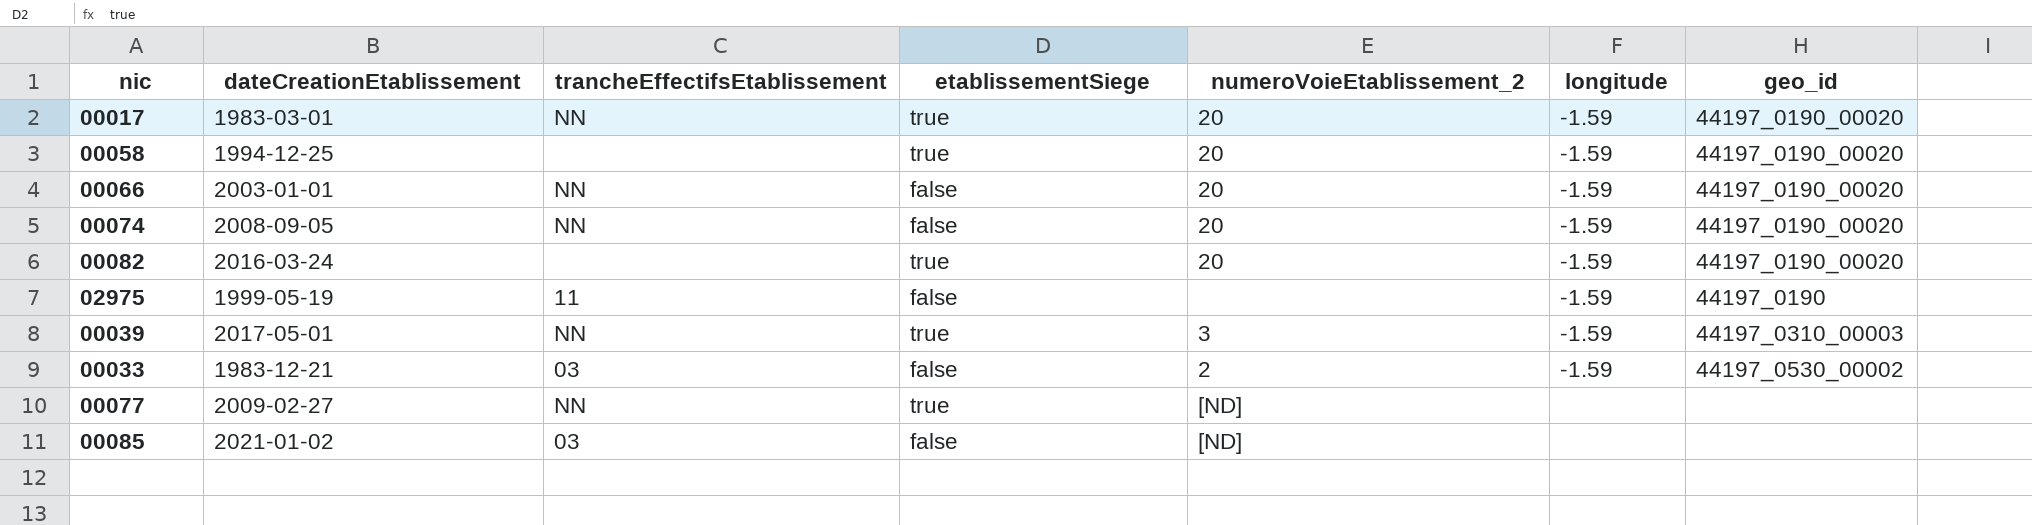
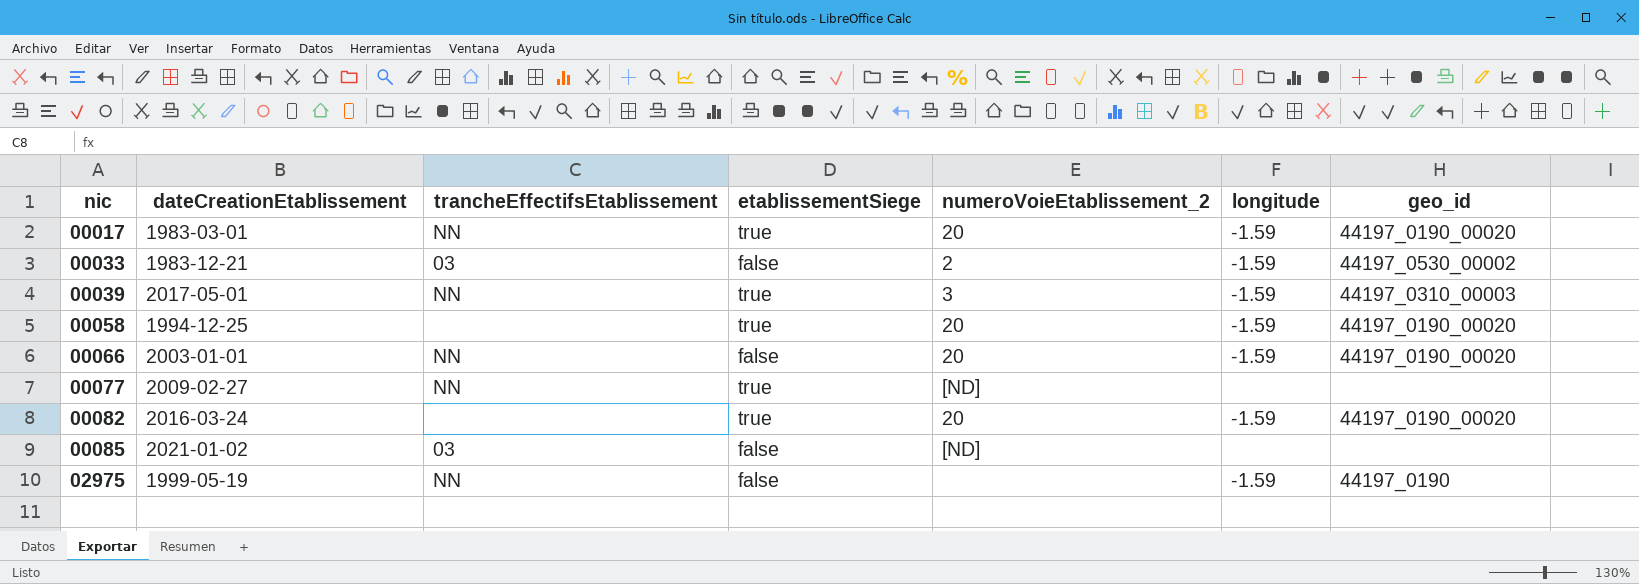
row order: none -> nic ascending
row 00074: 2008-09-05 | NN | false | 20 | -1.59 | 44197_0190_00020 -> none
02975 | trancheEffectifsEtablissement: 11 -> NN

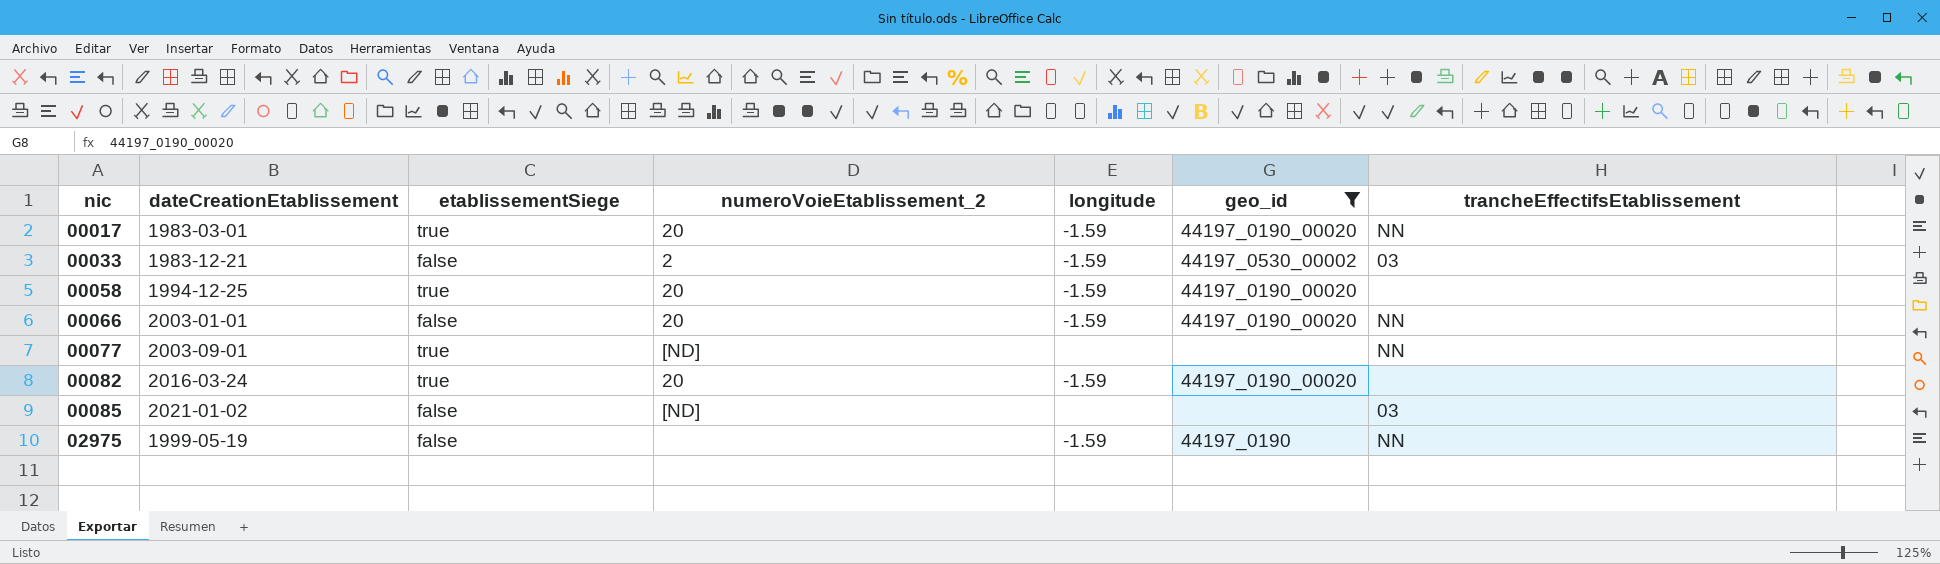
filter: none -> geo_id != 44197_0310_00003
column trancheEffectifsEtablissement | position: 3 -> 7
00077 | dateCreationEtablissement: 2009-02-27 -> 2003-09-01

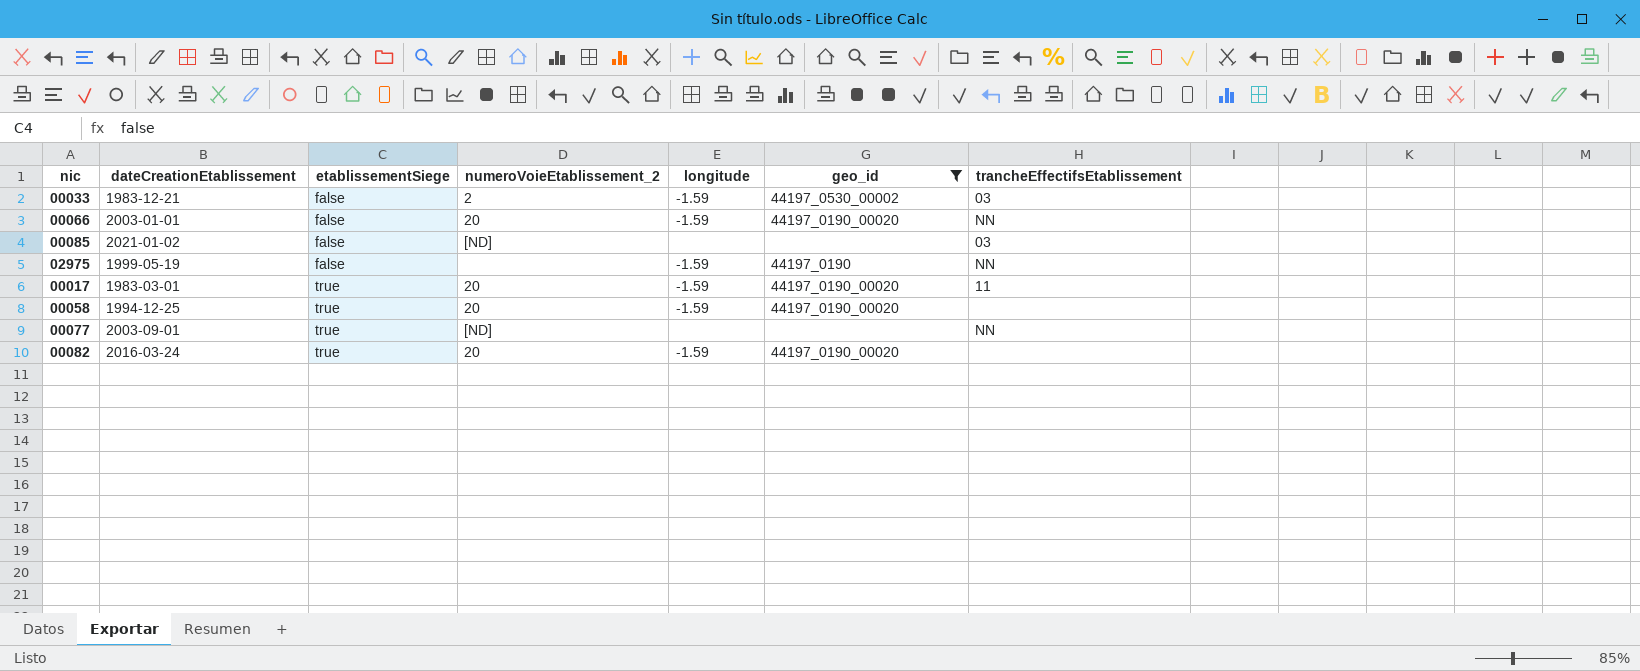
row order: nic ascending -> etablissementSiege ascending
00017 | trancheEffectifsEtablissement: NN -> 11

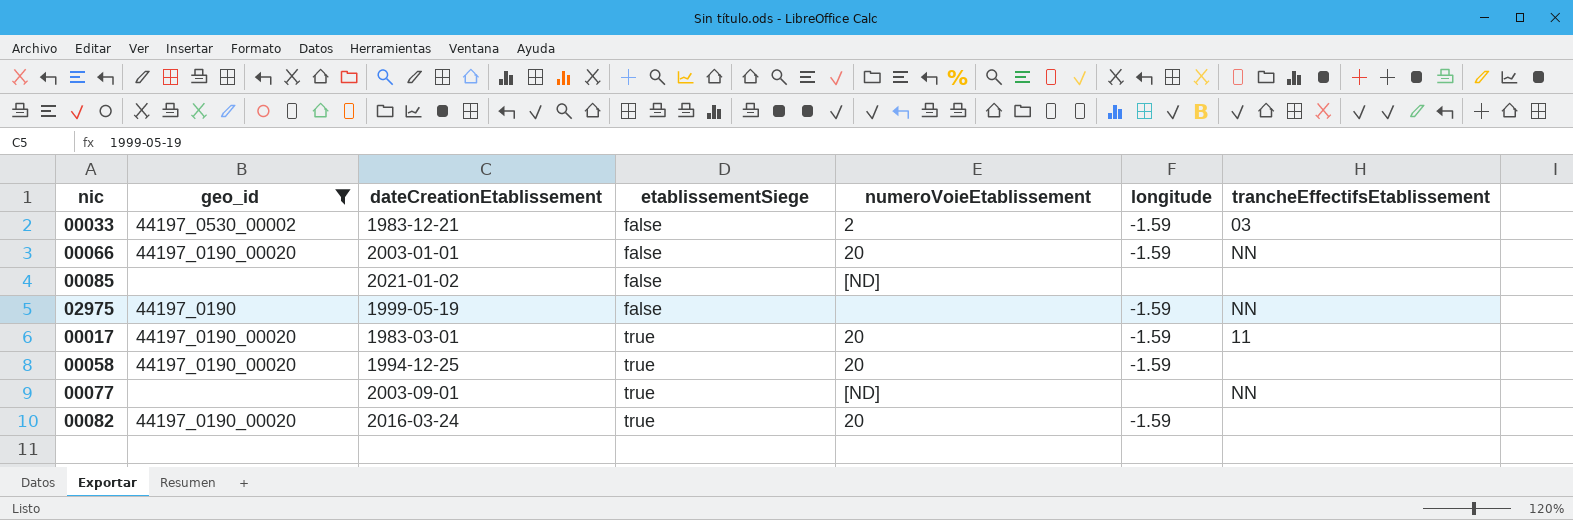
column geo_id | position: 6 -> 2
column name: numeroVoieEtablissement_2 -> numeroVoieEtablissement
00085 | trancheEffectifsEtablissement: 03 -> none

